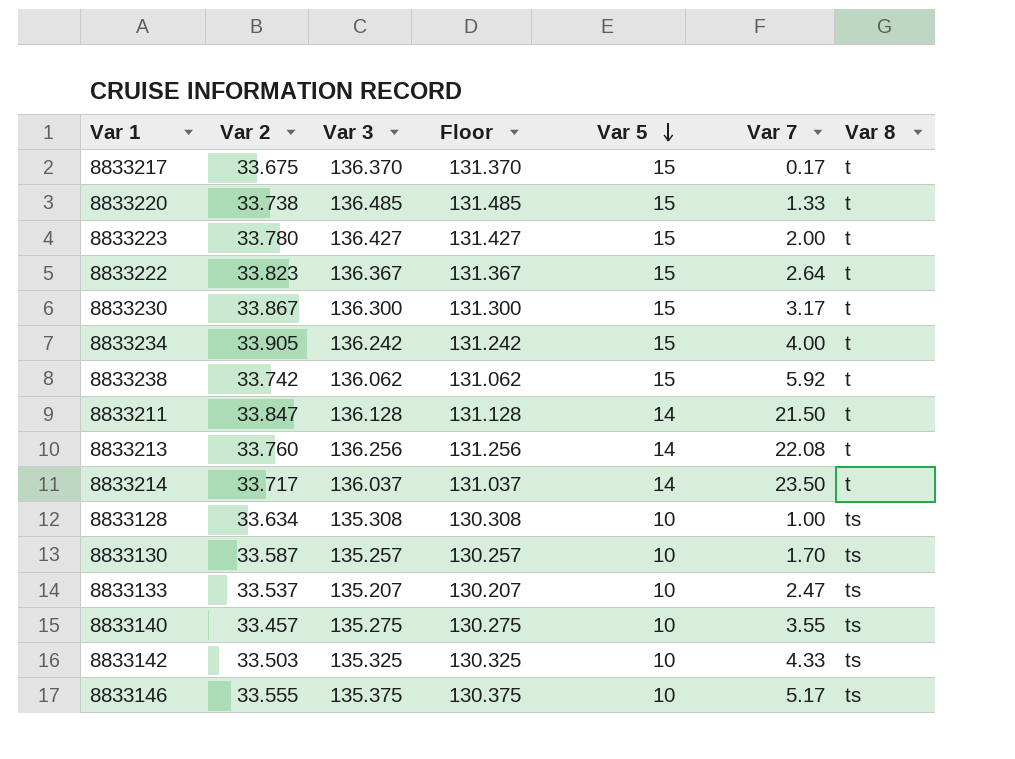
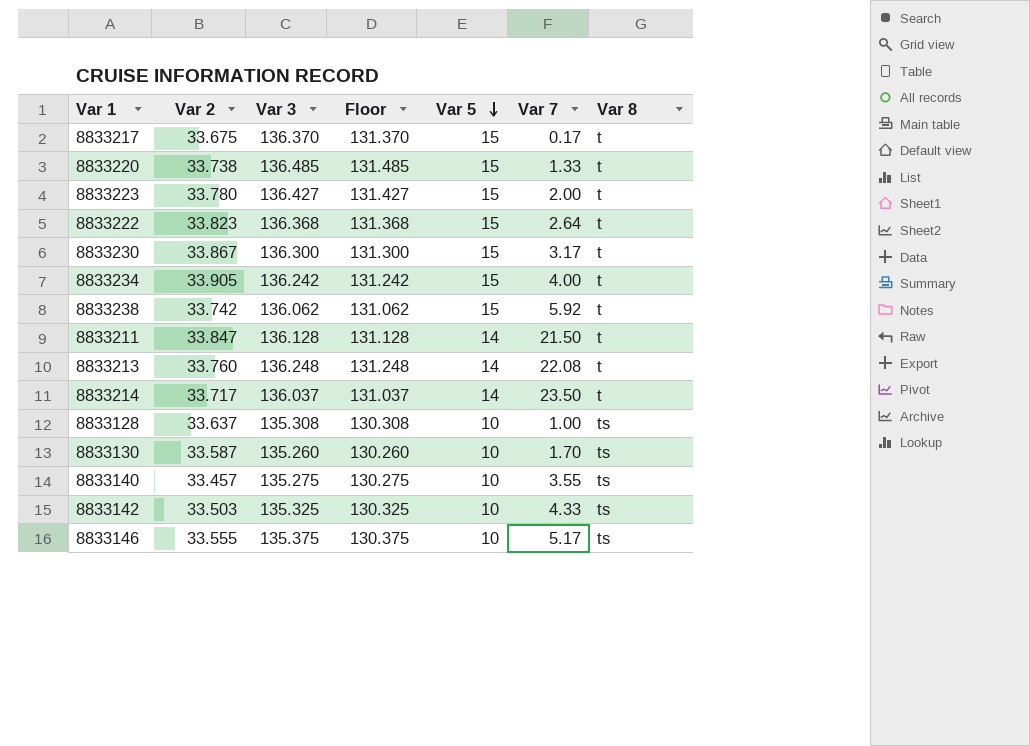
row 8833133: 33.537 | 135.207 | 130.207 | 10 | 2.47 | ts -> none
8833222 | Var 3: 136.367 -> 136.368
8833222 | Floor: 131.367 -> 131.368
8833213 | Var 3: 136.256 -> 136.248
8833213 | Floor: 131.256 -> 131.248
8833128 | Var 2: 33.634 -> 33.637
8833130 | Var 3: 135.257 -> 135.260
8833130 | Floor: 130.257 -> 130.260

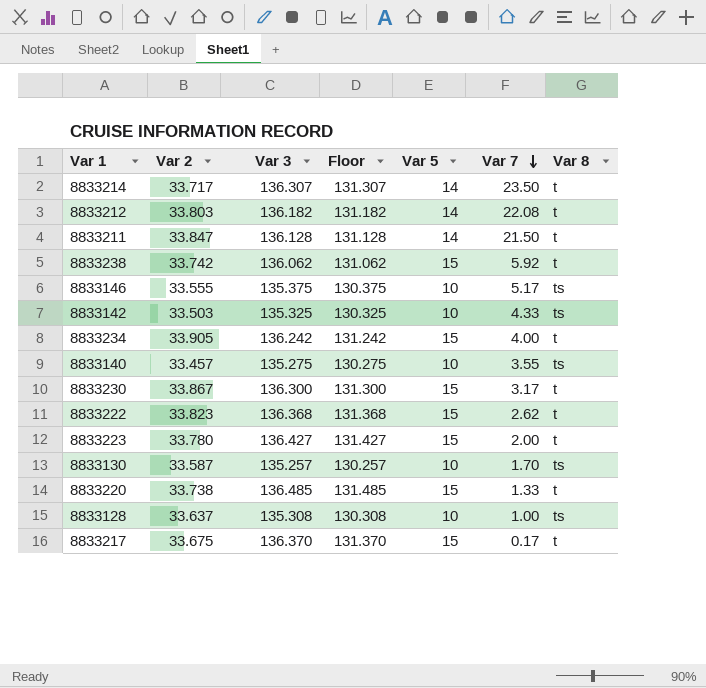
row order: Var 5 descending -> Var 7 descending
row 8833213: 33.760 | 136.248 | 131.248 | 14 | 22.08 | t -> none
8833214 | Var 3: 136.037 -> 136.307
8833214 | Floor: 131.037 -> 131.307
row 8833212: none -> 33.803 | 136.182 | 131.182 | 14 | 22.08 | t
8833222 | Var 7: 2.64 -> 2.62
8833130 | Var 3: 135.260 -> 135.257
8833130 | Floor: 130.260 -> 130.257

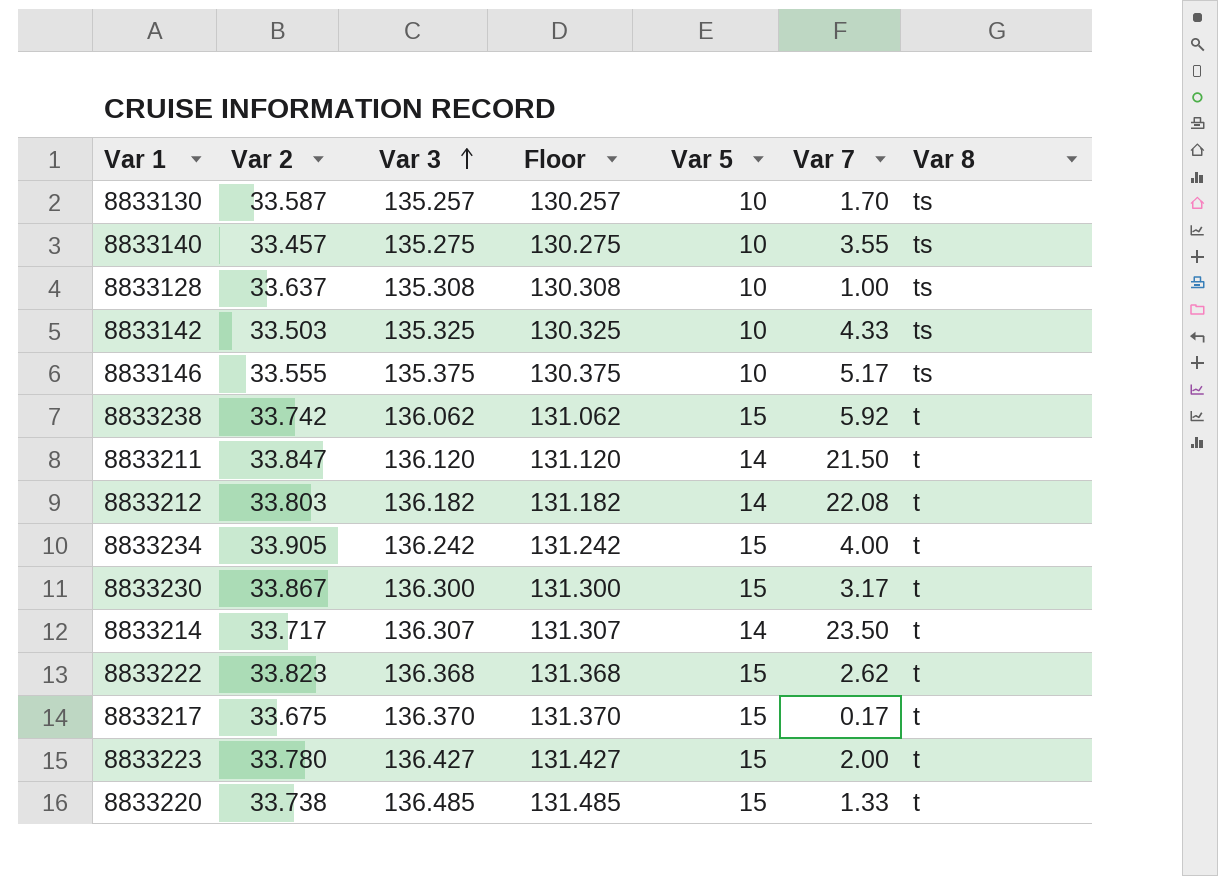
row order: Var 7 descending -> Var 3 ascending
8833211 | Var 3: 136.128 -> 136.120
8833211 | Floor: 131.128 -> 131.120

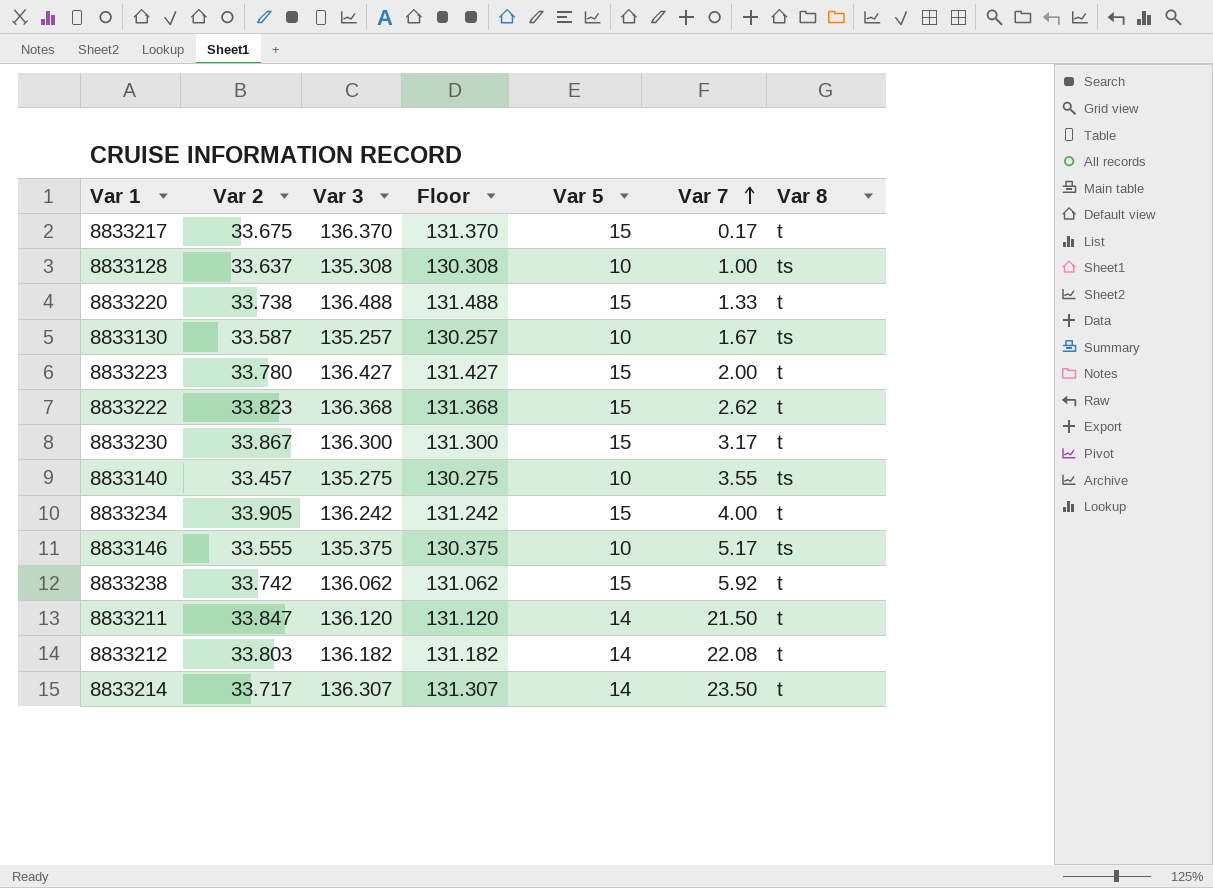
row order: Var 3 ascending -> Var 7 ascending
row 8833142: 33.503 | 135.325 | 130.325 | 10 | 4.33 | ts -> none
8833220 | Var 3: 136.485 -> 136.488
8833220 | Floor: 131.485 -> 131.488
8833130 | Var 7: 1.70 -> 1.67

